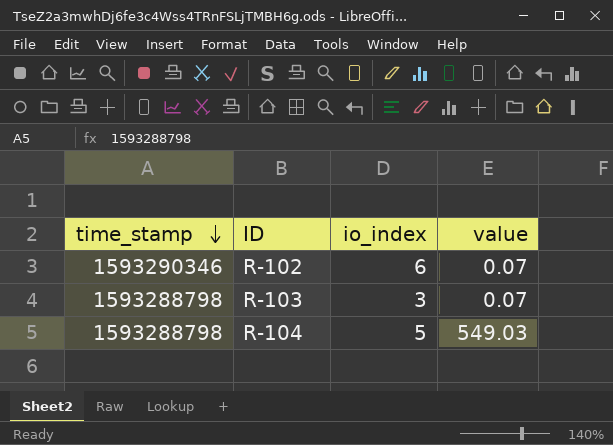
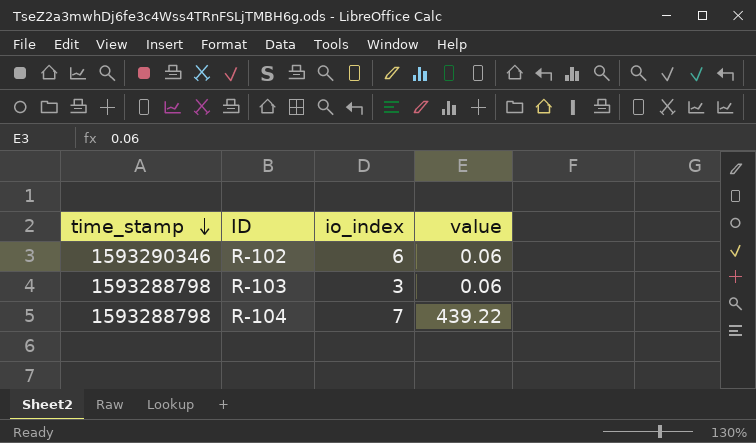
R-102 | value: 0.07 -> 0.06
R-103 | value: 0.07 -> 0.06
R-104 | io_index: 5 -> 7
R-104 | value: 549.03 -> 439.22

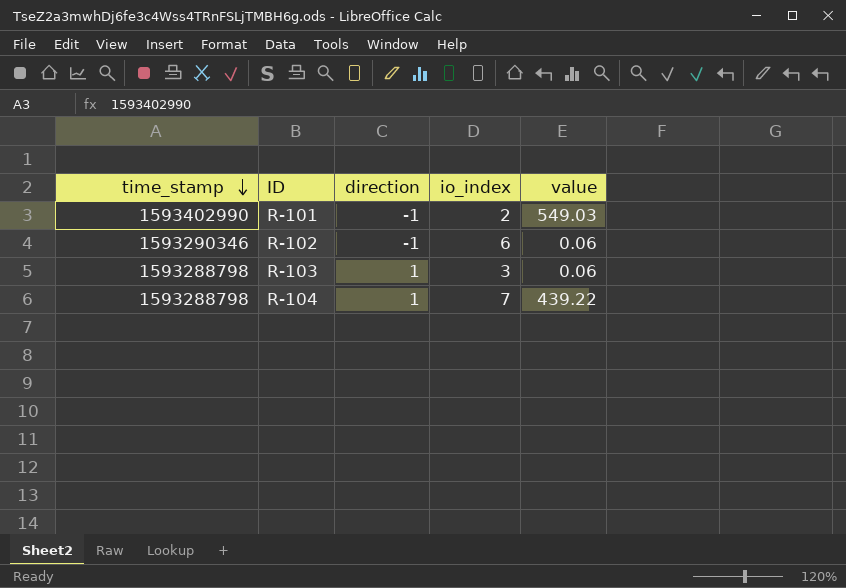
column direction | position: none -> 3
row R-101: none -> 1593402990 | -1 | 2 | 549.03

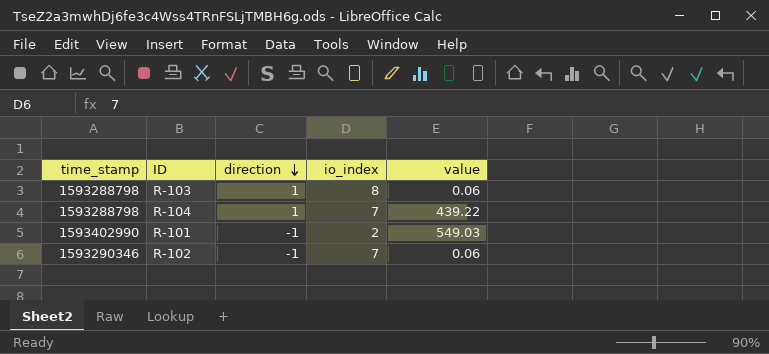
row order: time_stamp descending -> direction descending
R-103 | io_index: 3 -> 8
R-102 | io_index: 6 -> 7

